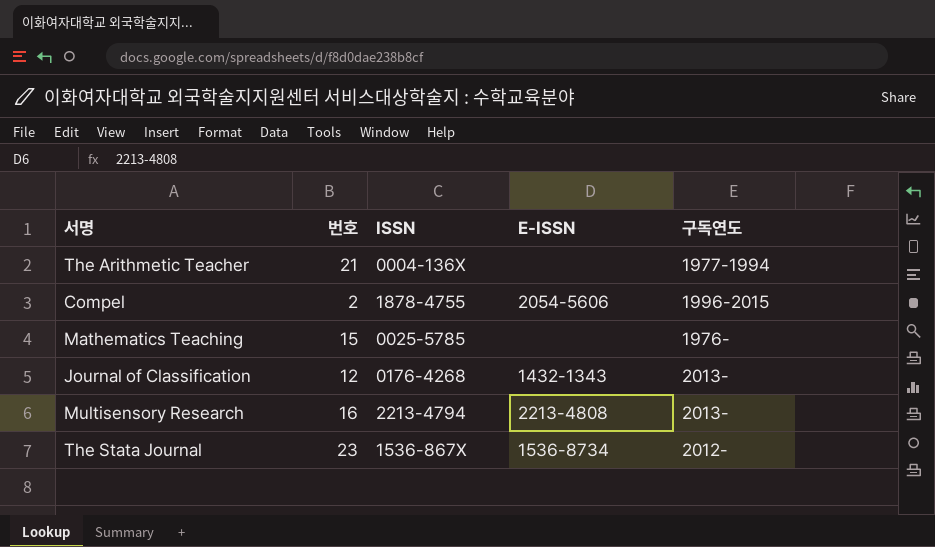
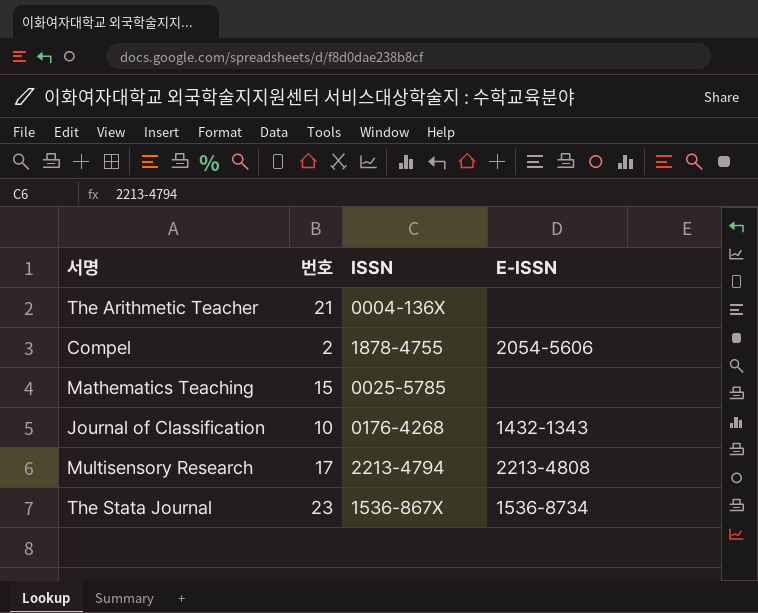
column 구독연도 | position: 5 -> none
Journal of Classification | 번호: 12 -> 10
Multisensory Research | 번호: 16 -> 17

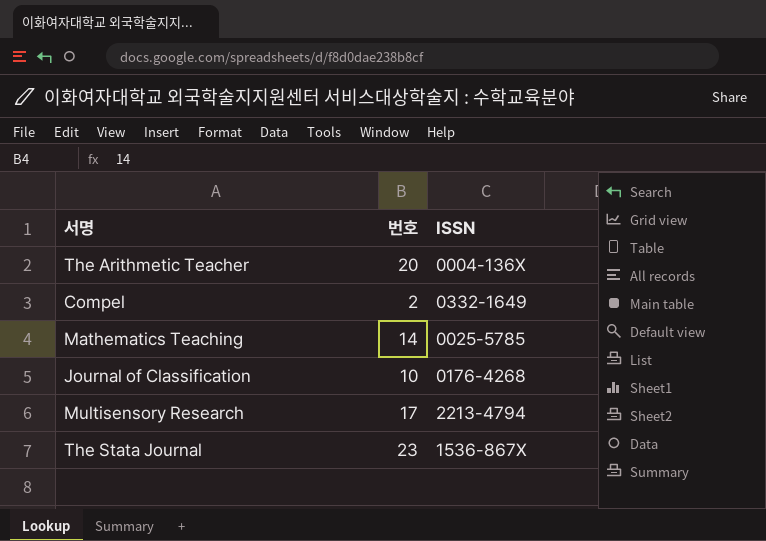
column E-ISSN | position: 4 -> none
The Arithmetic Teacher | 번호: 21 -> 20
Compel | ISSN: 1878-4755 -> 0332-1649
Mathematics Teaching | 번호: 15 -> 14

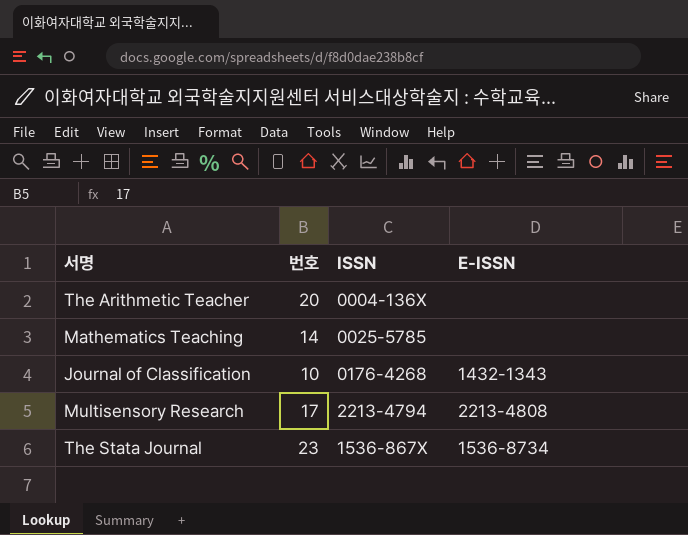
column E-ISSN | position: none -> 4
row Compel: 2 | 0332-1649 -> none

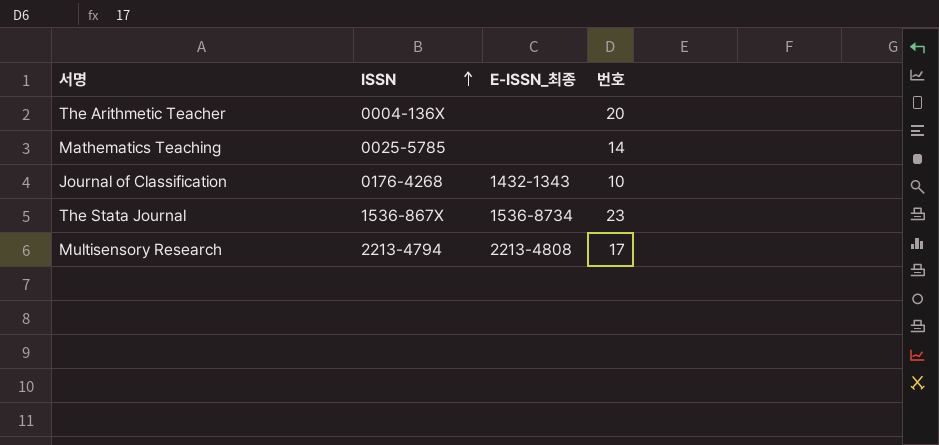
row order: none -> ISSN ascending
column name: E-ISSN -> E-ISSN_최종
column 번호 | position: 2 -> 4

